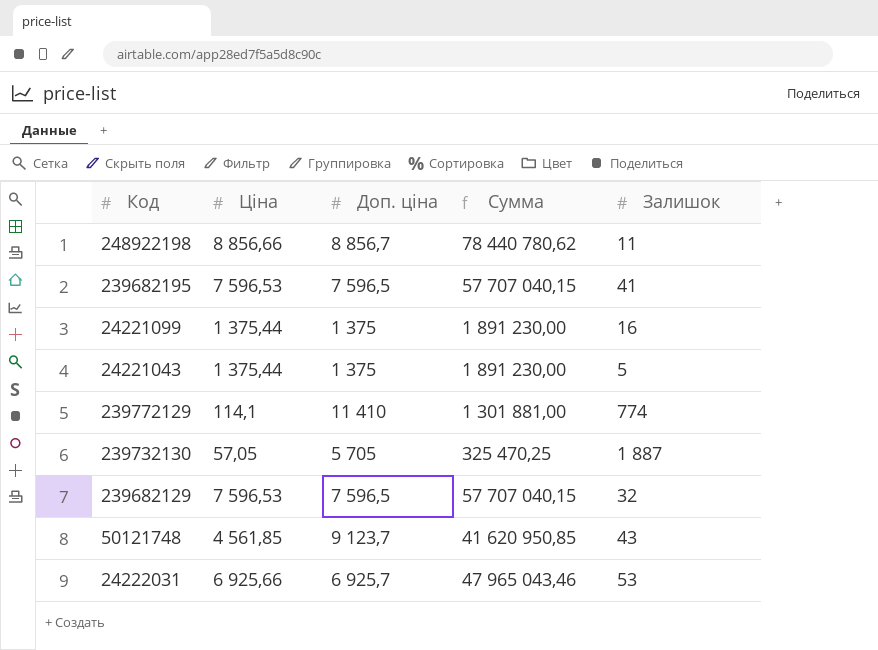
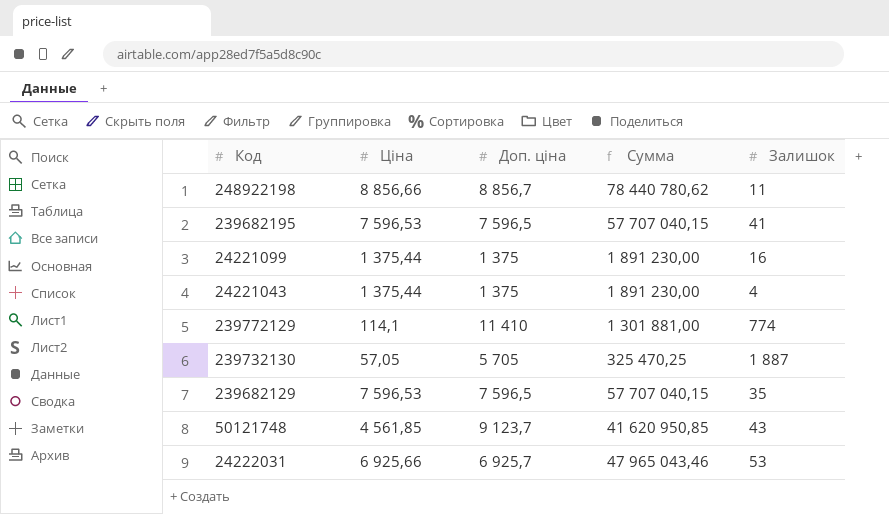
24221043 | Залишок: 5 -> 4
239682129 | Залишок: 32 -> 35

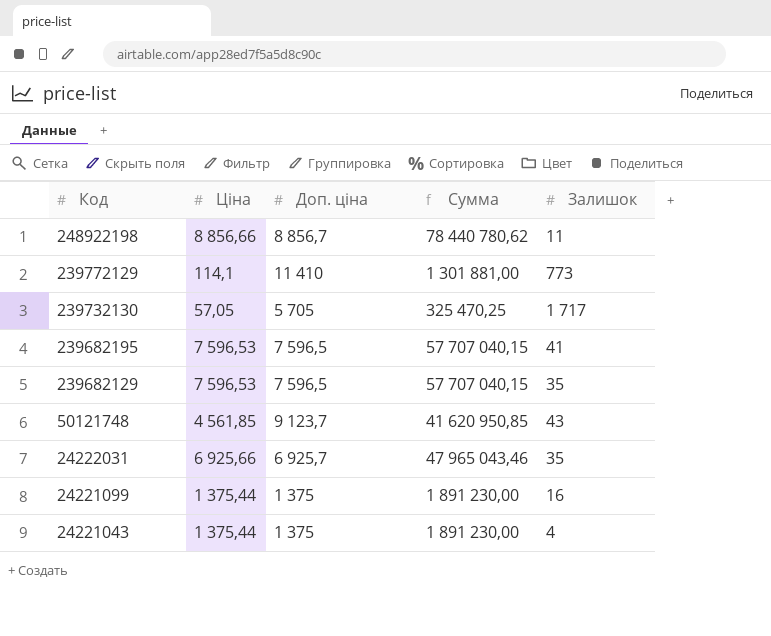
row order: none -> Код descending
239772129 | Залишок: 774 -> 773
239732130 | Залишок: 1 887 -> 1 717
24222031 | Залишок: 53 -> 35

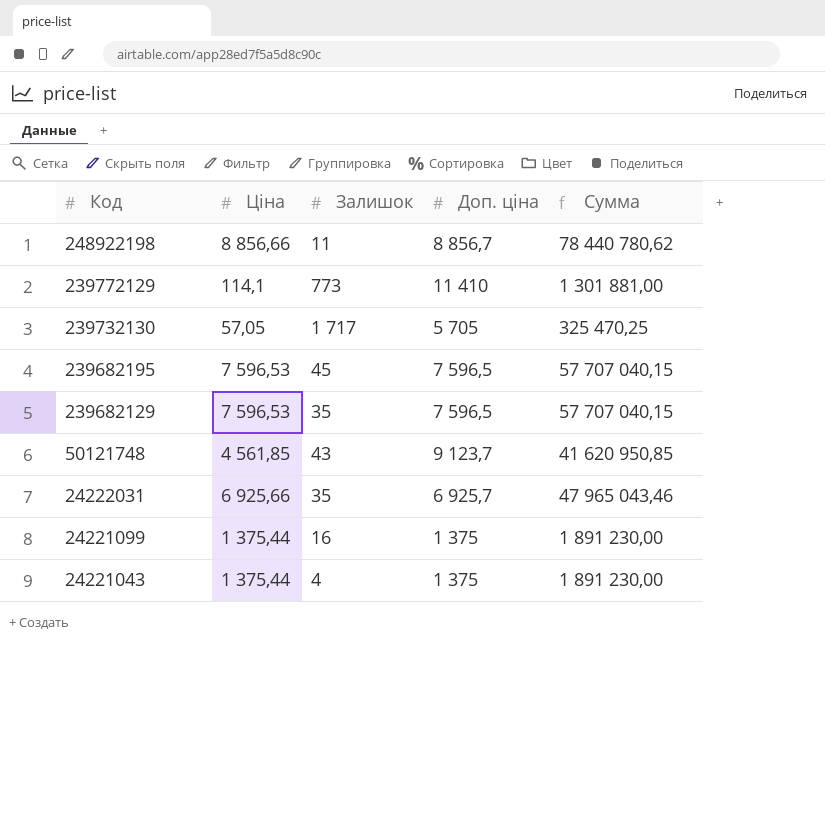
column Залишок | position: 5 -> 3
239682195 | Залишок: 41 -> 45

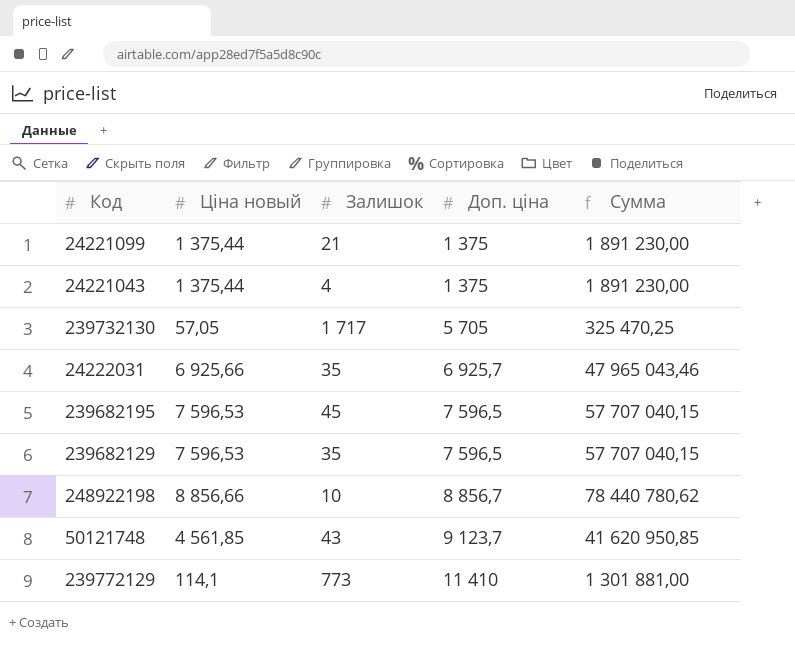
row order: Код descending -> Доп. ціна ascending
column name: Ціна -> Ціна новый
24221099 | Залишок: 16 -> 21
248922198 | Залишок: 11 -> 10

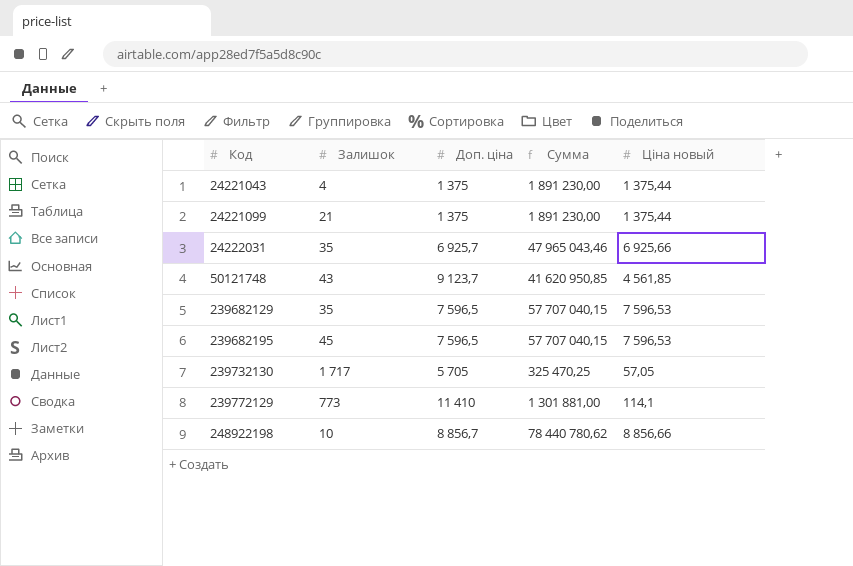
row order: Доп. ціна ascending -> Код ascending
column Ціна новый | position: 2 -> 5

